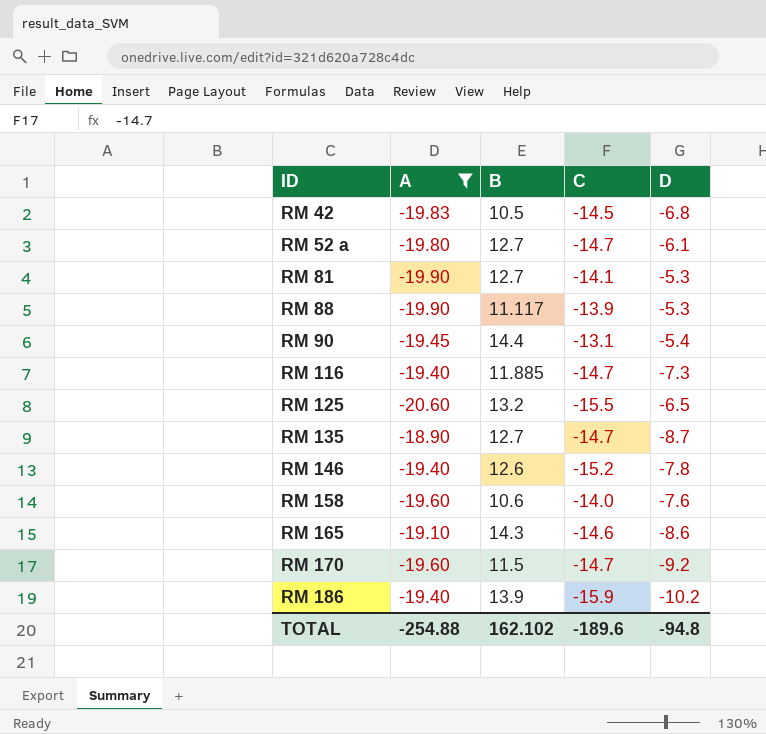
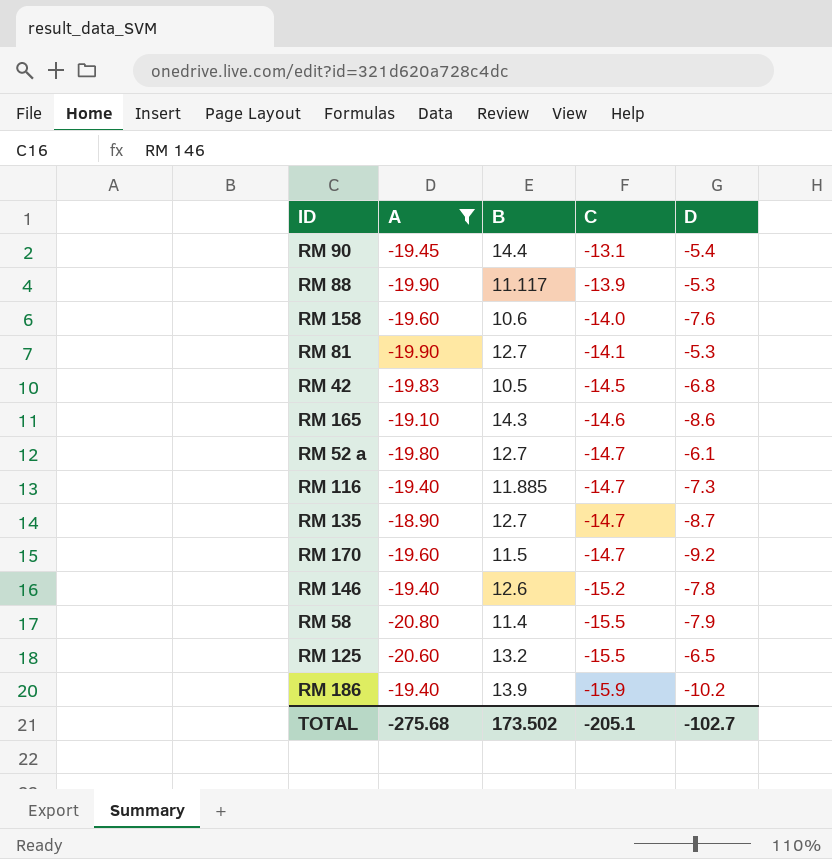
row order: ID ascending -> C descending
row RM 58: none -> -20.80 | 11.4 | -15.5 | -7.9
TOTAL | A: -254.88 -> -275.68
TOTAL | B: 162.102 -> 173.502
TOTAL | C: -189.6 -> -205.1
TOTAL | D: -94.8 -> -102.7

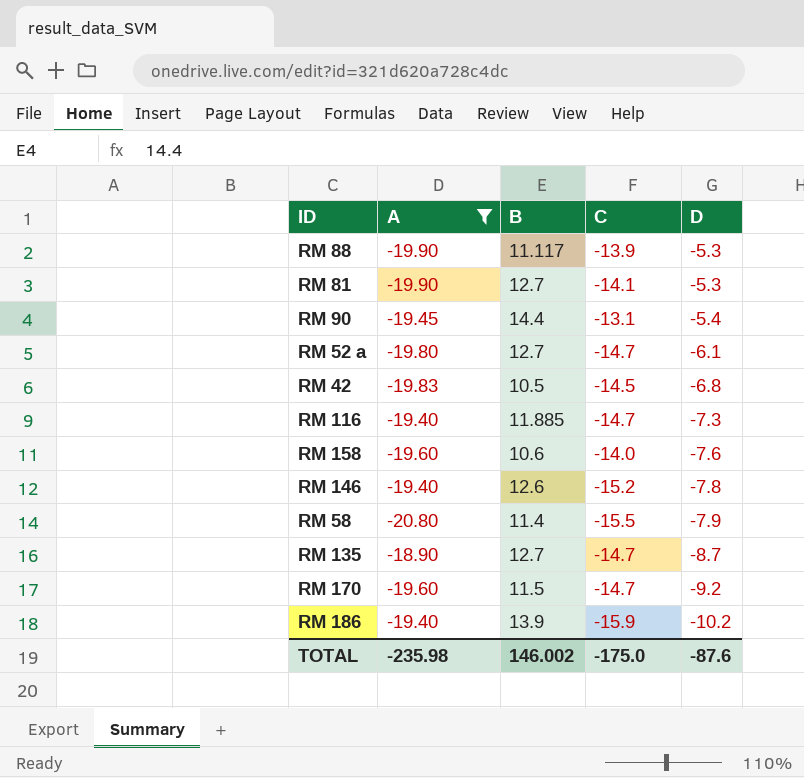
row order: C descending -> D descending
row RM 165: -19.10 | 14.3 | -14.6 | -8.6 -> none
row RM 125: -20.60 | 13.2 | -15.5 | -6.5 -> none
TOTAL | A: -275.68 -> -235.98
TOTAL | B: 173.502 -> 146.002
TOTAL | C: -205.1 -> -175.0
TOTAL | D: -102.7 -> -87.6

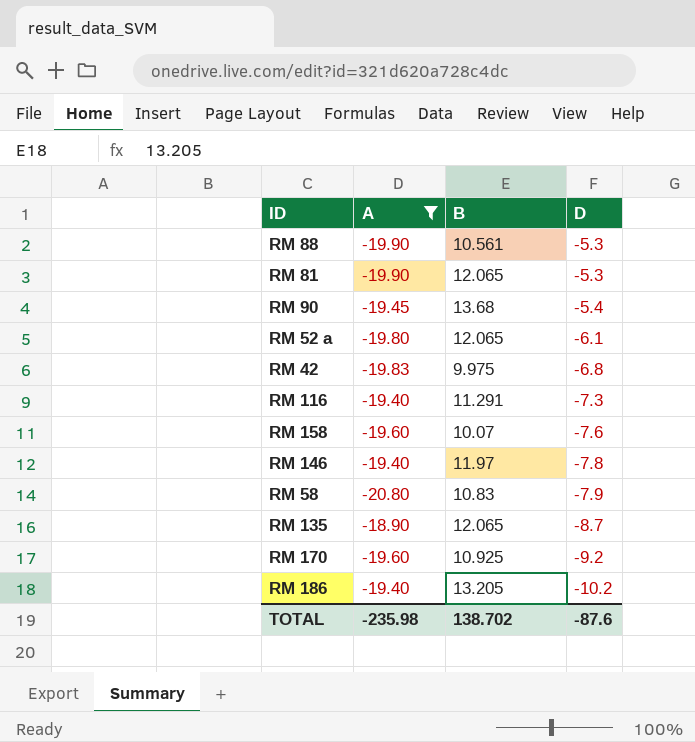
column C | position: 4 -> none
RM 88 | B: 11.117 -> 10.561
RM 81 | B: 12.7 -> 12.065
RM 90 | B: 14.4 -> 13.68
RM 52 a | B: 12.7 -> 12.065
RM 42 | B: 10.5 -> 9.975
RM 116 | B: 11.885 -> 11.291
RM 158 | B: 10.6 -> 10.07
RM 146 | B: 12.6 -> 11.97
RM 58 | B: 11.4 -> 10.83
RM 135 | B: 12.7 -> 12.065
RM 170 | B: 11.5 -> 10.925
RM 186 | B: 13.9 -> 13.205
TOTAL | B: 146.002 -> 138.702

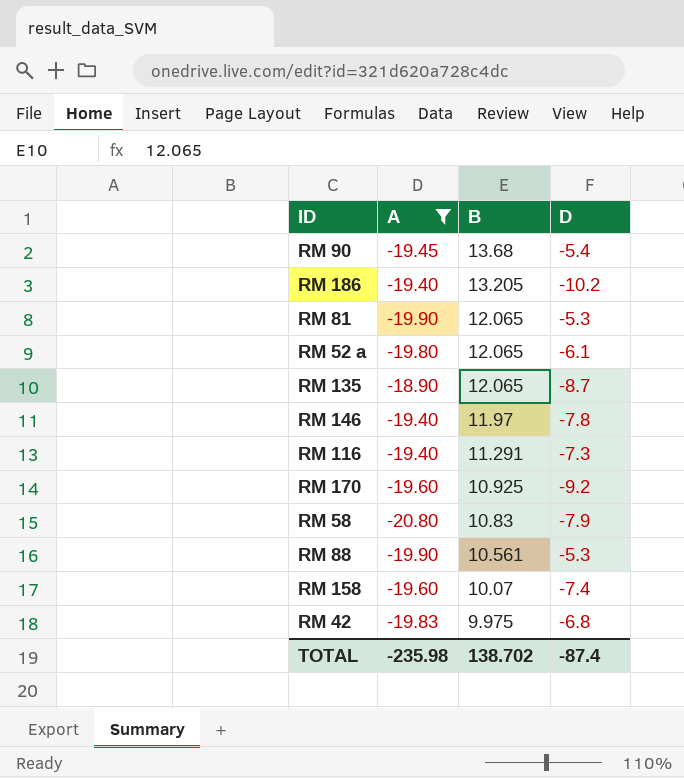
row order: D descending -> B descending
RM 158 | D: -7.6 -> -7.4
TOTAL | D: -87.6 -> -87.4

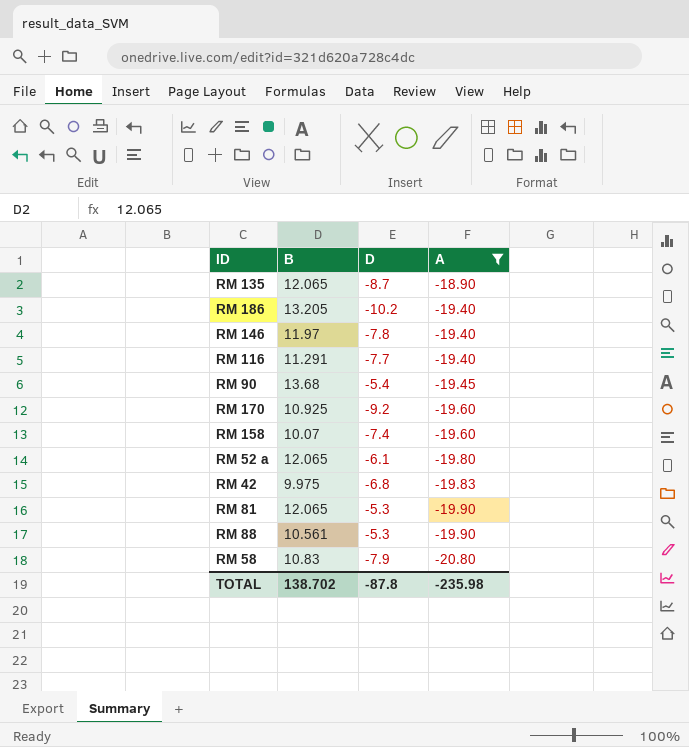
row order: B descending -> A descending
column A | position: 2 -> 4
RM 116 | D: -7.3 -> -7.7
TOTAL | D: -87.4 -> -87.8

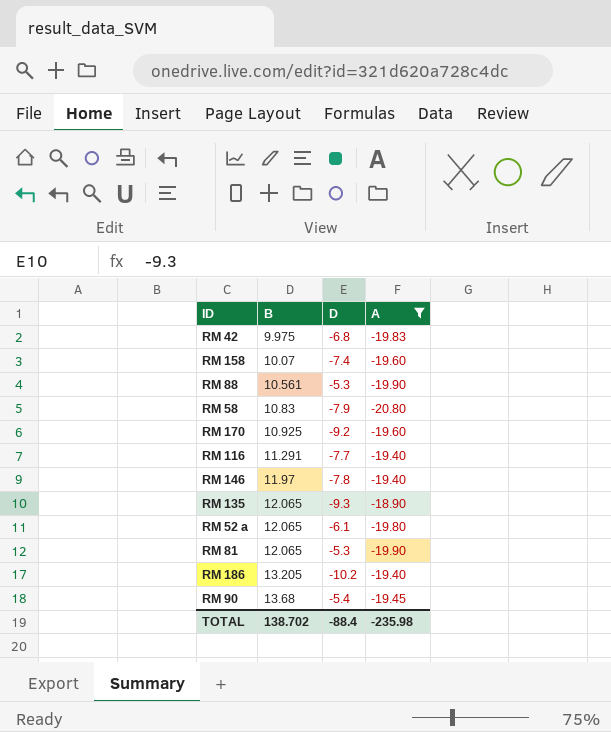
row order: A descending -> B ascending
RM 135 | D: -8.7 -> -9.3
TOTAL | D: -87.8 -> -88.4

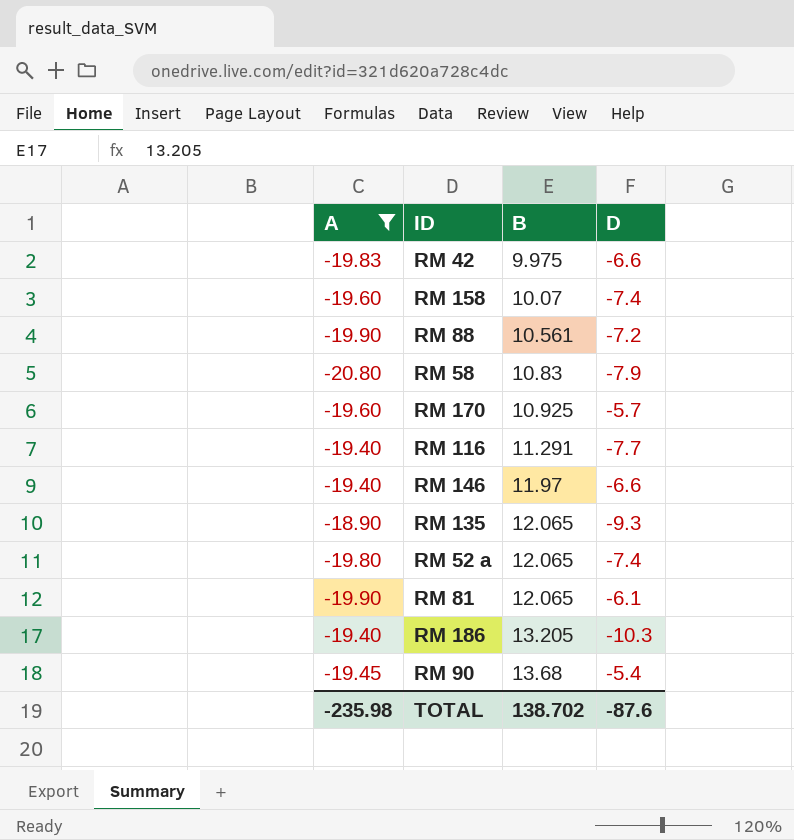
column A | position: 4 -> 1
RM 42 | D: -6.8 -> -6.6
RM 88 | D: -5.3 -> -7.2
RM 170 | D: -9.2 -> -5.7
RM 146 | D: -7.8 -> -6.6
RM 52 a | D: -6.1 -> -7.4
RM 81 | D: -5.3 -> -6.1
RM 186 | D: -10.2 -> -10.3
TOTAL | D: -88.4 -> -87.6

